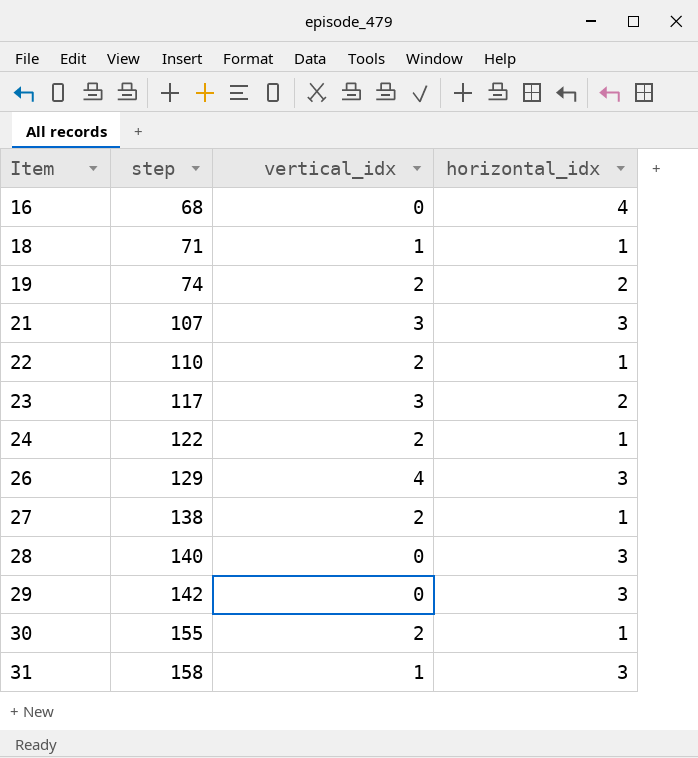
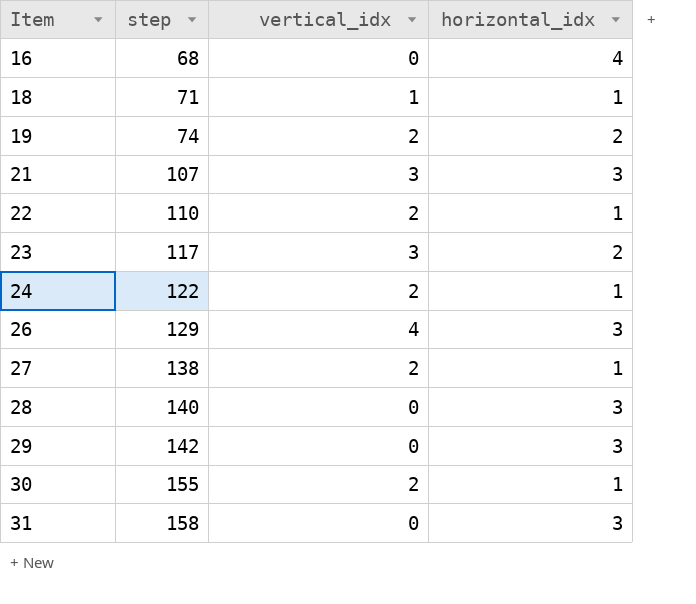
31 | vertical_idx: 1 -> 0

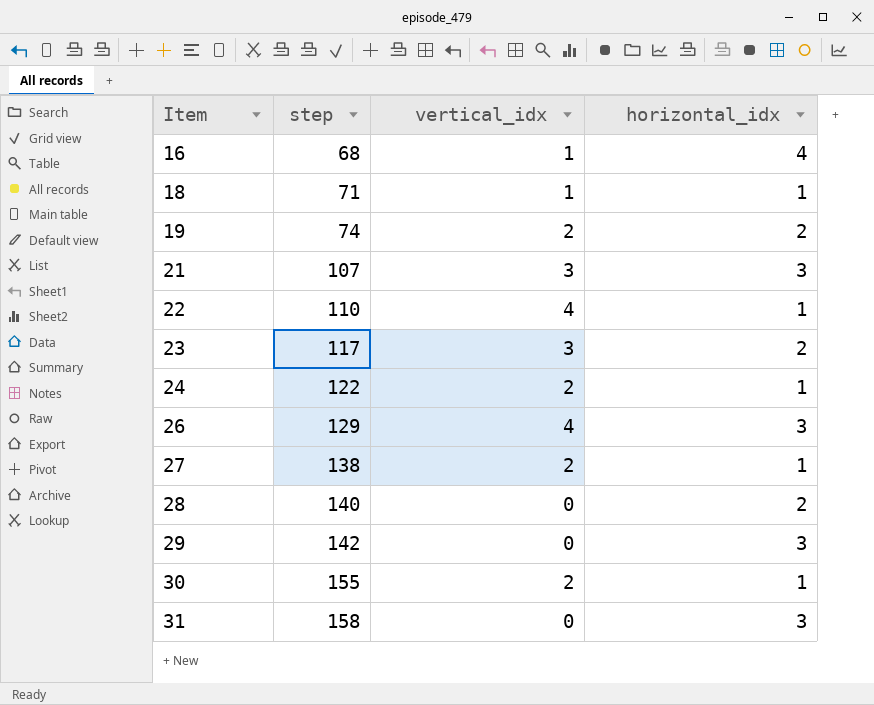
16 | vertical_idx: 0 -> 1
22 | vertical_idx: 2 -> 4
28 | horizontal_idx: 3 -> 2

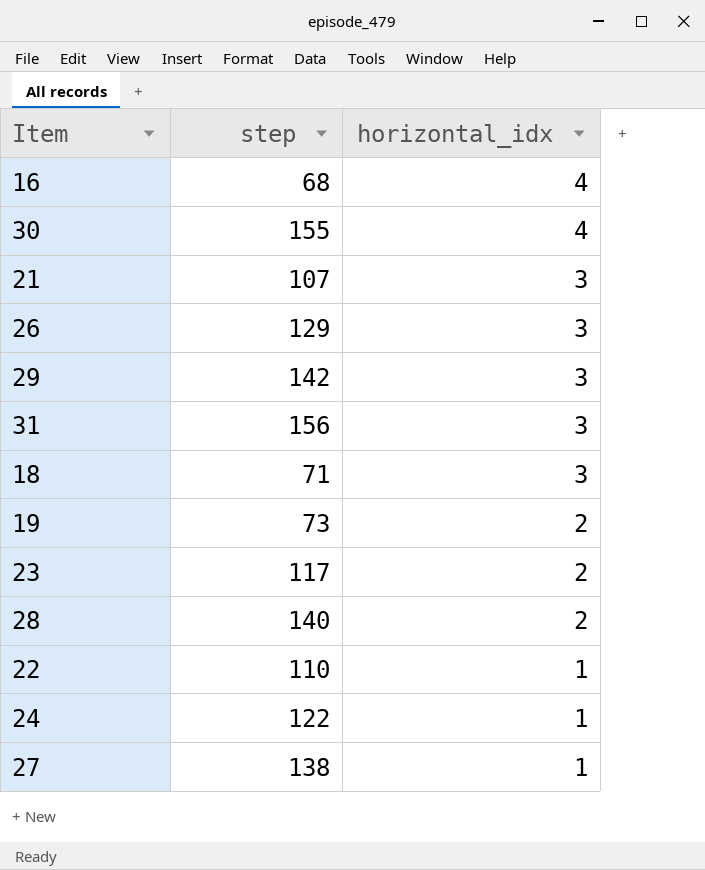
row order: Item ascending -> horizontal_idx descending
column vertical_idx | position: 3 -> none
30 | horizontal_idx: 1 -> 4
31 | step: 158 -> 156
18 | horizontal_idx: 1 -> 3
19 | step: 74 -> 73

